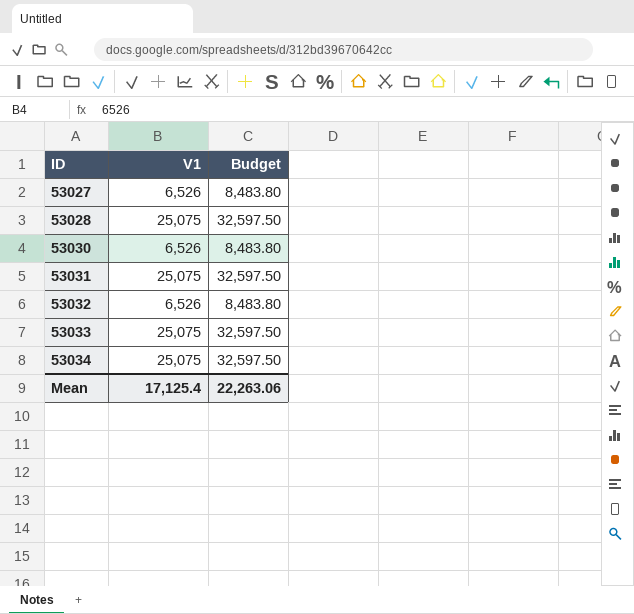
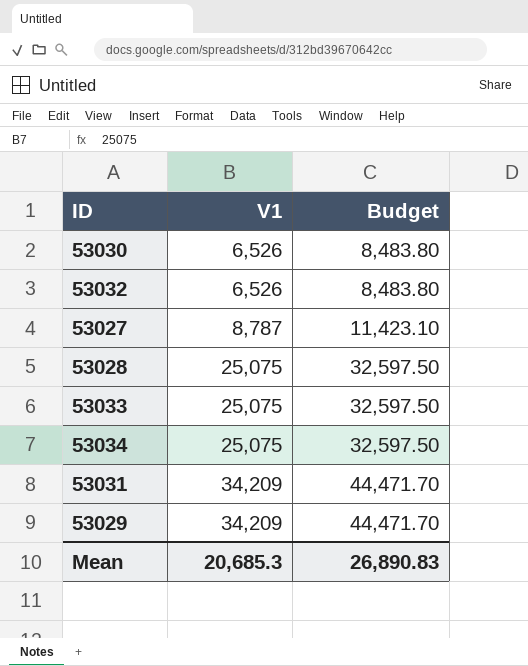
row order: ID ascending -> V1 ascending
53027 | V1: 6,526 -> 8,787
53027 | Budget: 8,483.80 -> 11,423.10
53031 | V1: 25,075 -> 34,209
53031 | Budget: 32,597.50 -> 44,471.70
row 53029: none -> 34,209 | 44,471.70
Mean | V1: 17,125.4 -> 20,685.3
Mean | Budget: 22,263.06 -> 26,890.83

